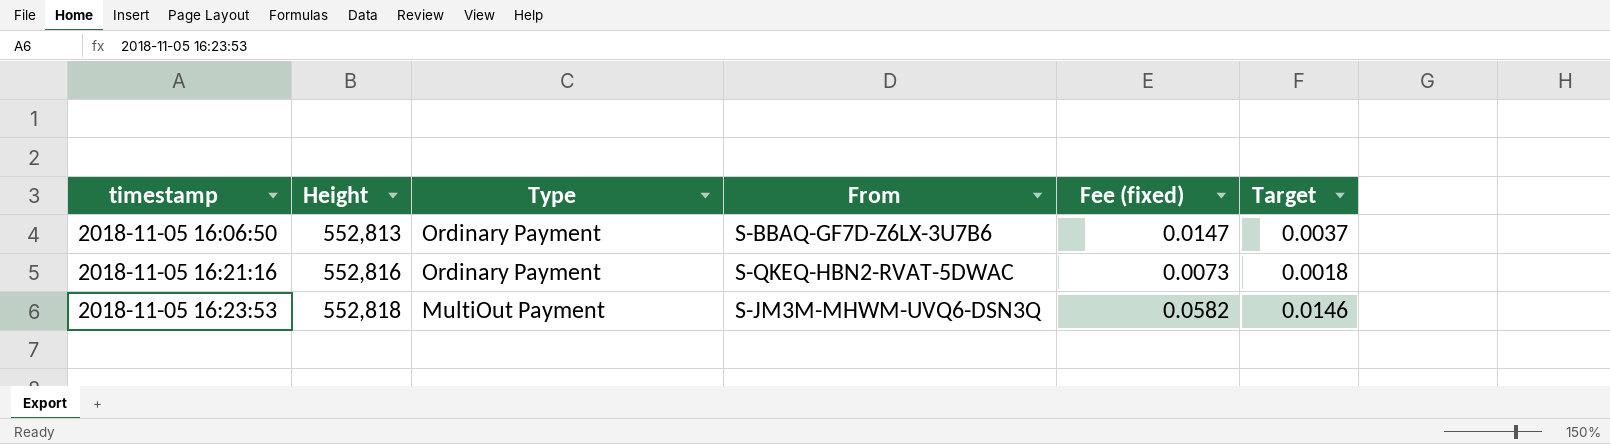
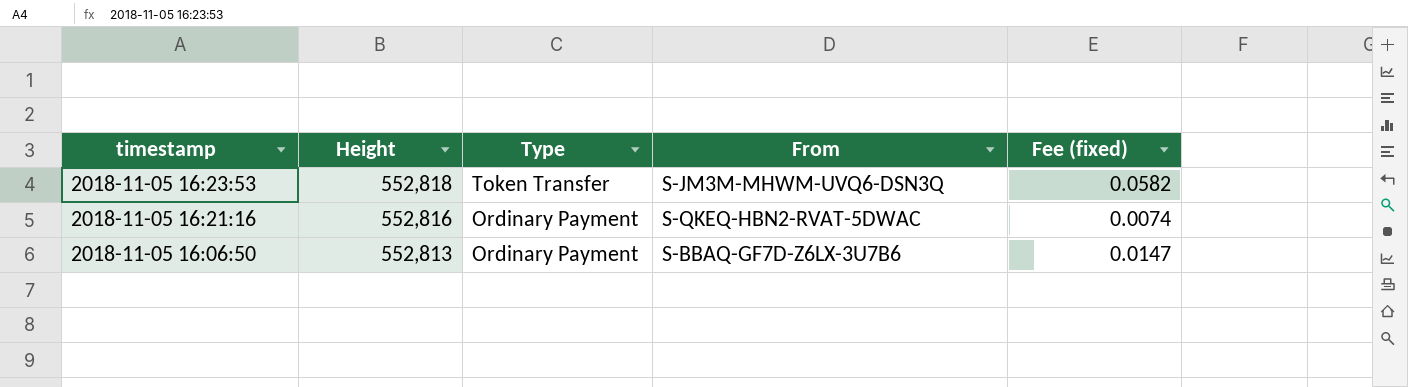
row order: timestamp ascending -> timestamp descending
column Target | formula: [Fee (fixed)] * 0.25 -> none
2018-11-05 16:23:53 | Type: MultiOut Payment -> Token Transfer
2018-11-05 16:21:16 | Fee (fixed): 0.0073 -> 0.0074

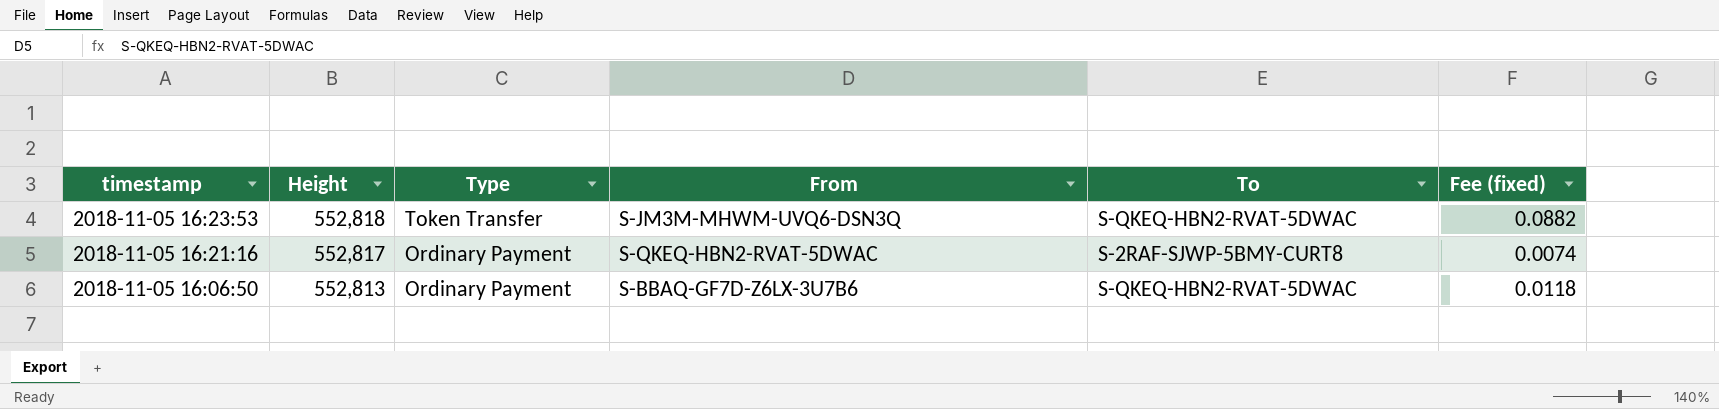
column To | position: none -> 5
2018-11-05 16:23:53 | Fee (fixed): 0.0582 -> 0.0882
2018-11-05 16:21:16 | Height: 552,816 -> 552,817
2018-11-05 16:06:50 | Fee (fixed): 0.0147 -> 0.0118

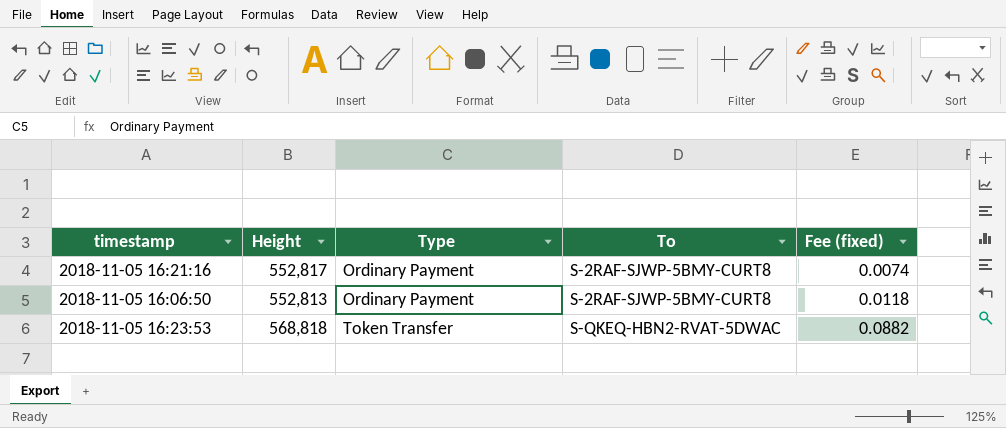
row order: timestamp descending -> Type ascending
column From | position: 4 -> none
2018-11-05 16:06:50 | To: S-QKEQ-HBN2-RVAT-5DWAC -> S-2RAF-SJWP-5BMY-CURT8
2018-11-05 16:23:53 | Height: 552,818 -> 568,818

